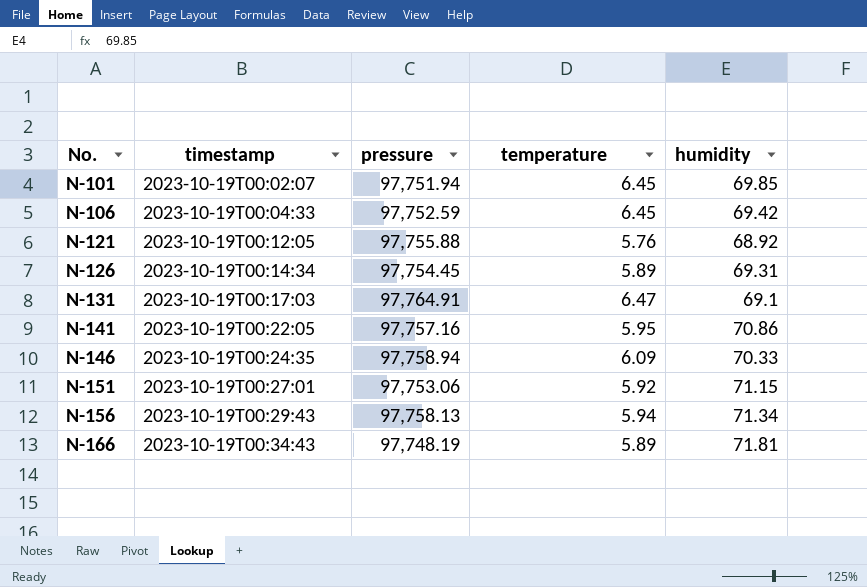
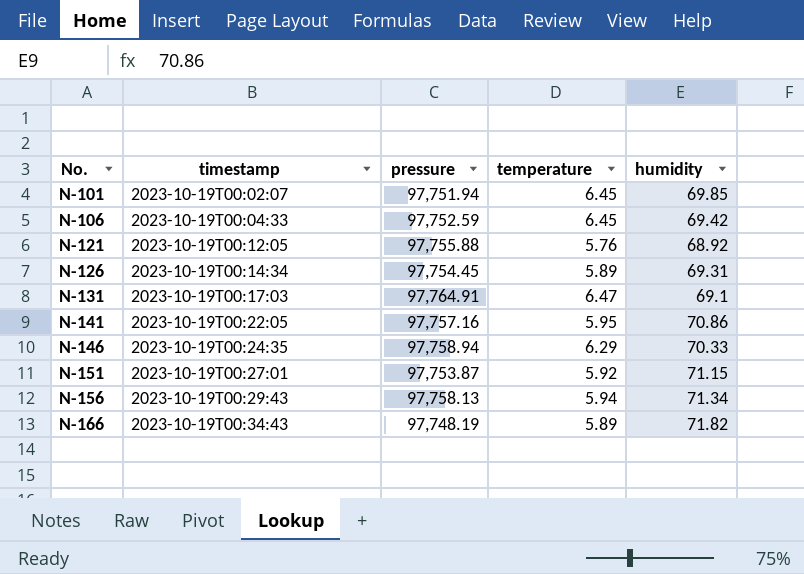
N-146 | temperature: 6.09 -> 6.29
N-151 | pressure: 97,753.06 -> 97,753.87
N-166 | humidity: 71.81 -> 71.82

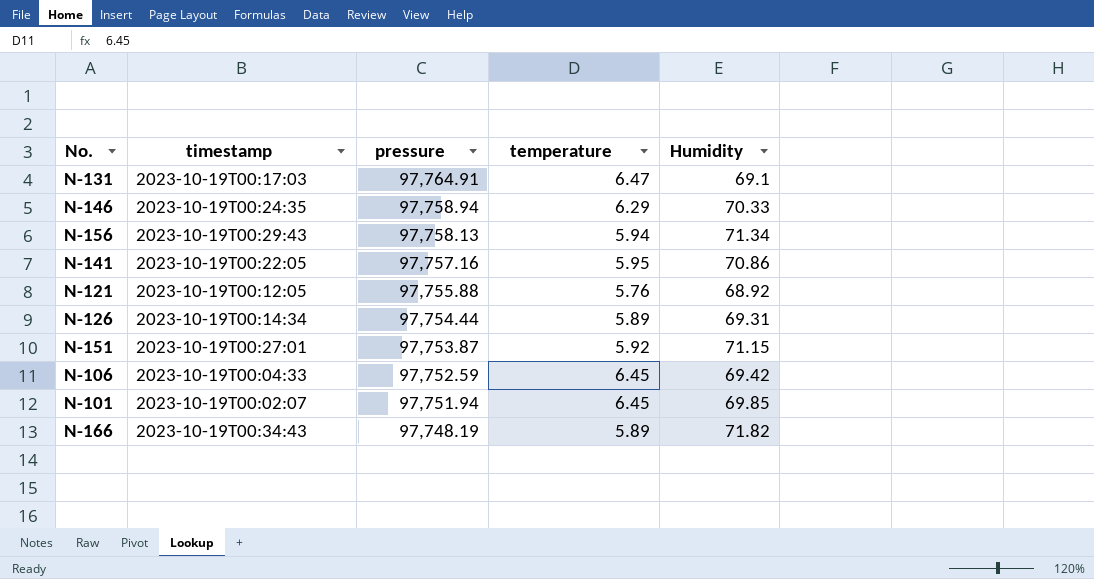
row order: No. ascending -> pressure descending
column name: humidity -> Humidity
N-126 | pressure: 97,754.45 -> 97,754.44

